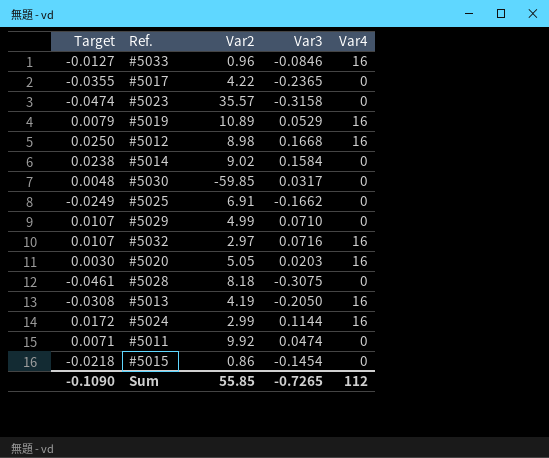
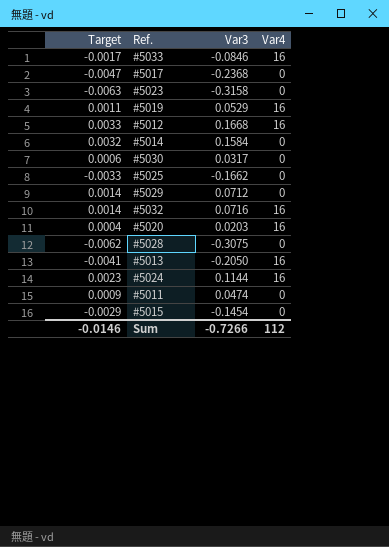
column Var2 | position: 3 -> none
column Target | formula: [Var3] * 0.15 -> [Var3] * 0.02
#5017 | Var3: -0.2365 -> -0.2368
#5029 | Var3: 0.0710 -> 0.0712
Sum | Target: -0.1090 -> -0.0146
Sum | Var3: -0.7265 -> -0.7266

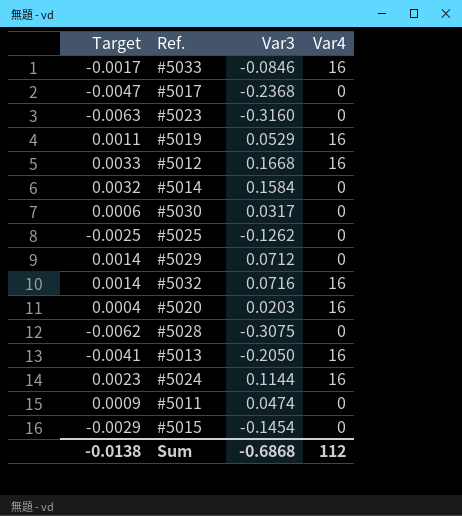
#5023 | Var3: -0.3158 -> -0.3160
#5025 | Target: -0.0033 -> -0.0025
#5025 | Var3: -0.1662 -> -0.1262
Sum | Target: -0.0146 -> -0.0138
Sum | Var3: -0.7266 -> -0.6868

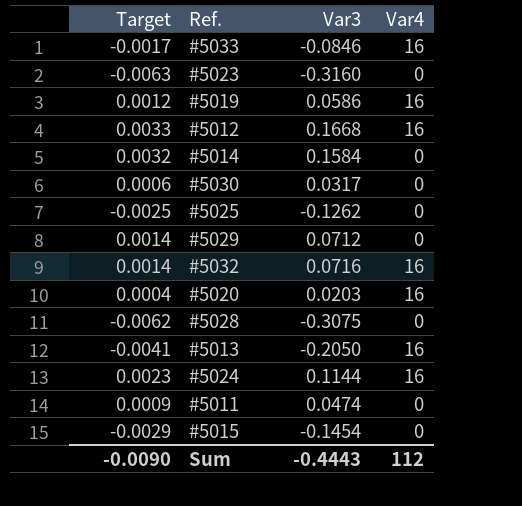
row #5017: -0.0047 | -0.2368 | 0 -> none
#5019 | Target: 0.0011 -> 0.0012
#5019 | Var3: 0.0529 -> 0.0586
Sum | Target: -0.0138 -> -0.0090
Sum | Var3: -0.6868 -> -0.4443

